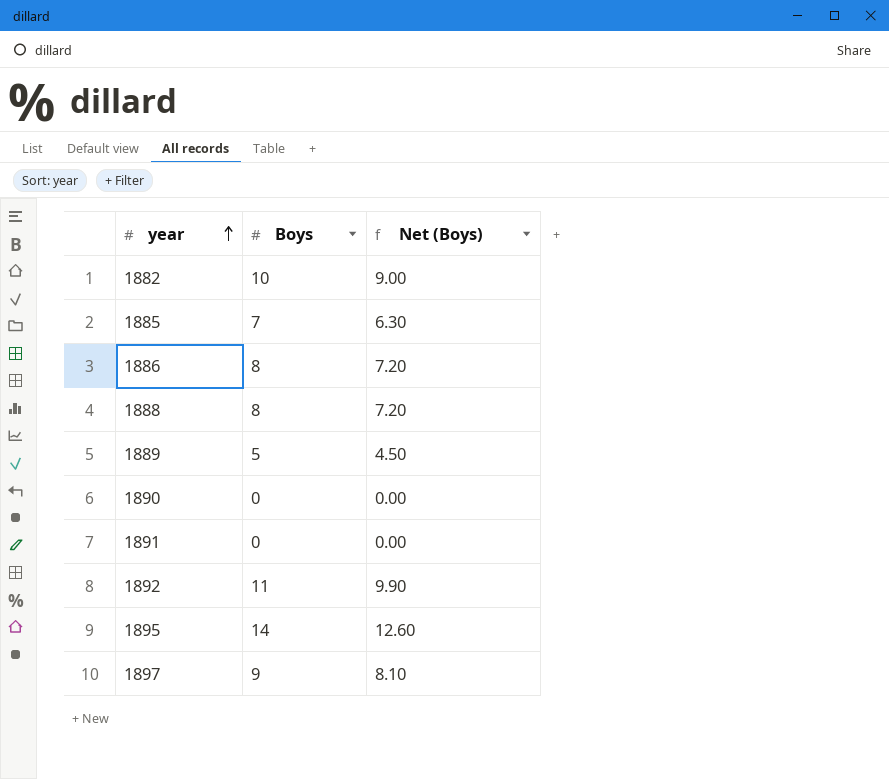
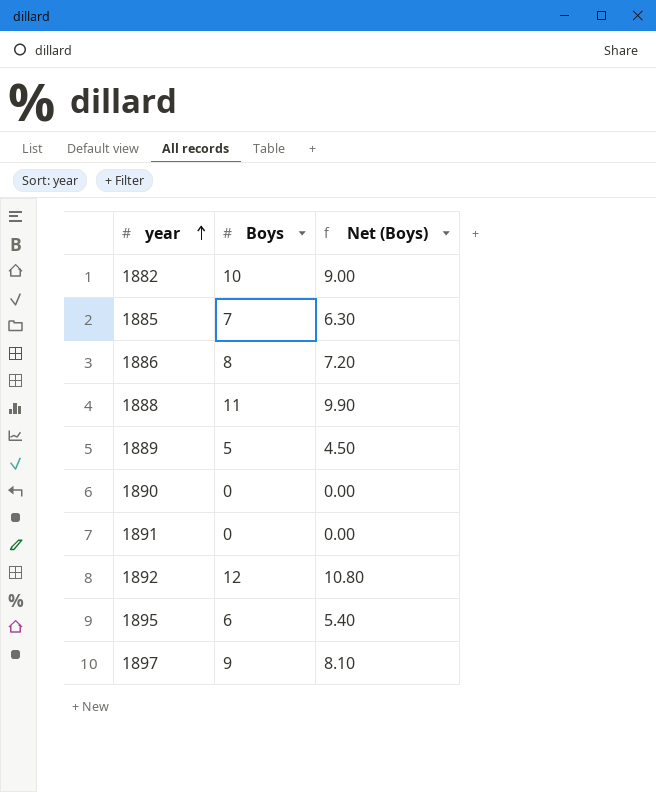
1888 | Boys: 8 -> 11
1888 | Net (Boys): 7.20 -> 9.90
1892 | Boys: 11 -> 12
1892 | Net (Boys): 9.90 -> 10.80
1895 | Boys: 14 -> 6
1895 | Net (Boys): 12.60 -> 5.40

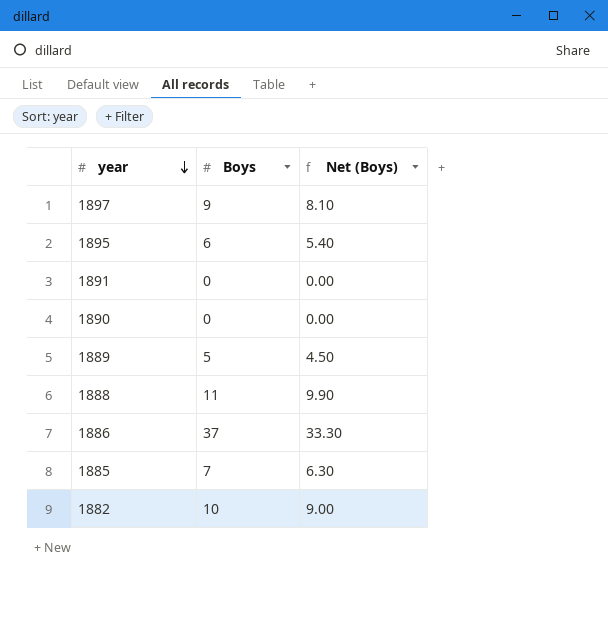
row order: year ascending -> year descending
row 1892: 12 | 10.80 -> none
1886 | Boys: 8 -> 37
1886 | Net (Boys): 7.20 -> 33.30

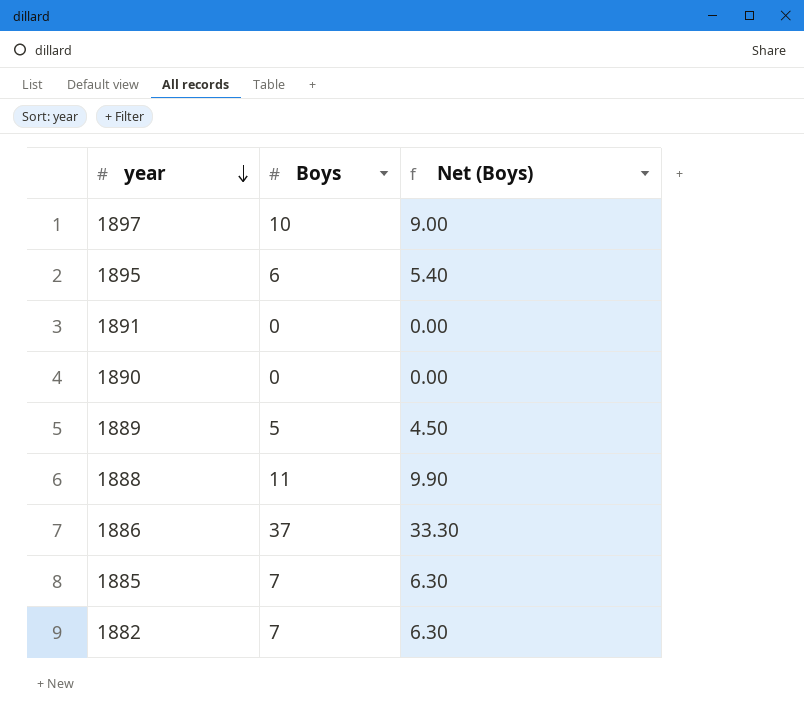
1897 | Boys: 9 -> 10
1897 | Net (Boys): 8.10 -> 9.00
1882 | Boys: 10 -> 7
1882 | Net (Boys): 9.00 -> 6.30

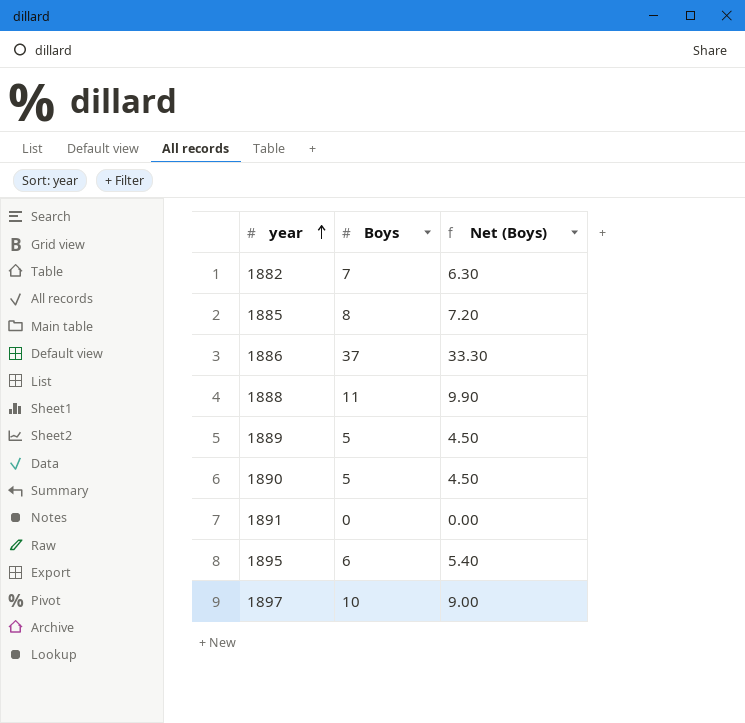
row order: year descending -> year ascending
1885 | Boys: 7 -> 8
1885 | Net (Boys): 6.30 -> 7.20
1890 | Boys: 0 -> 5
1890 | Net (Boys): 0.00 -> 4.50

